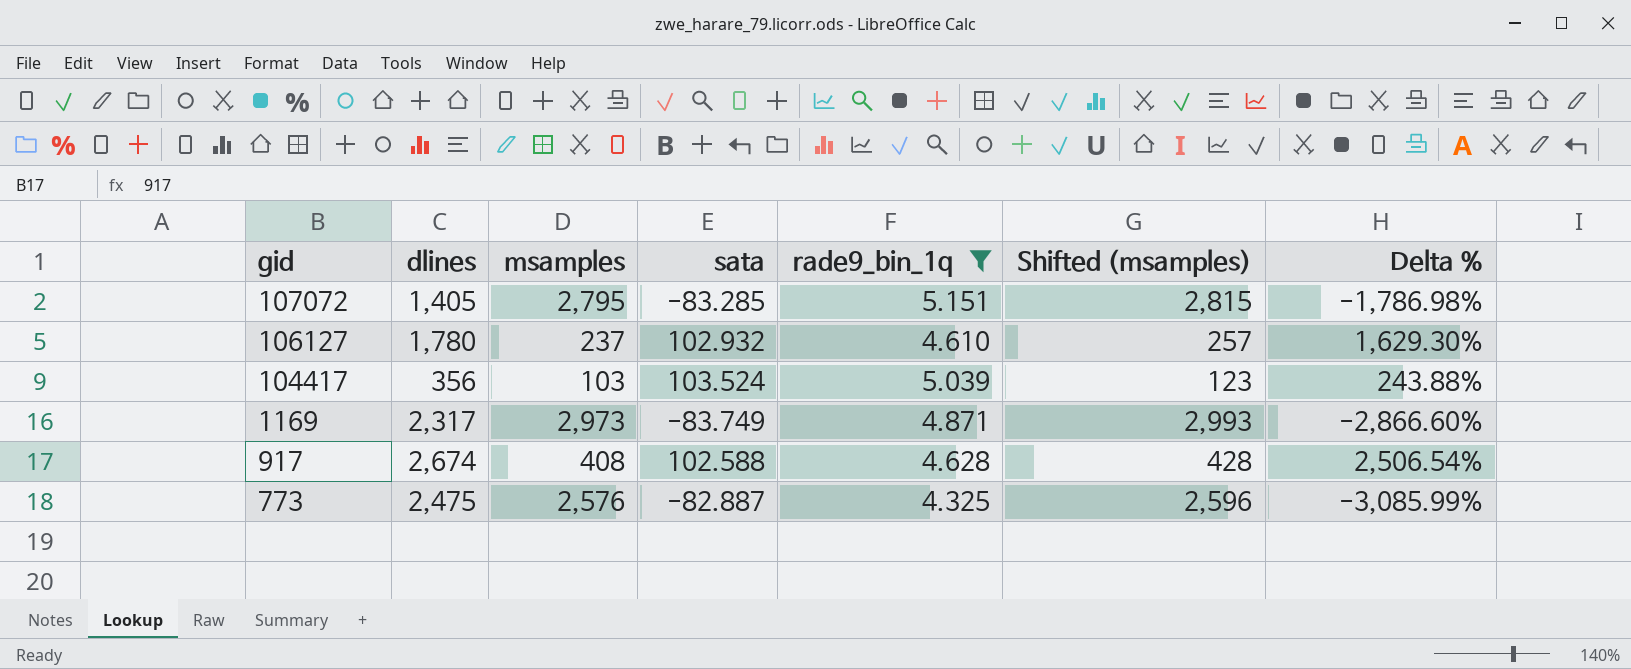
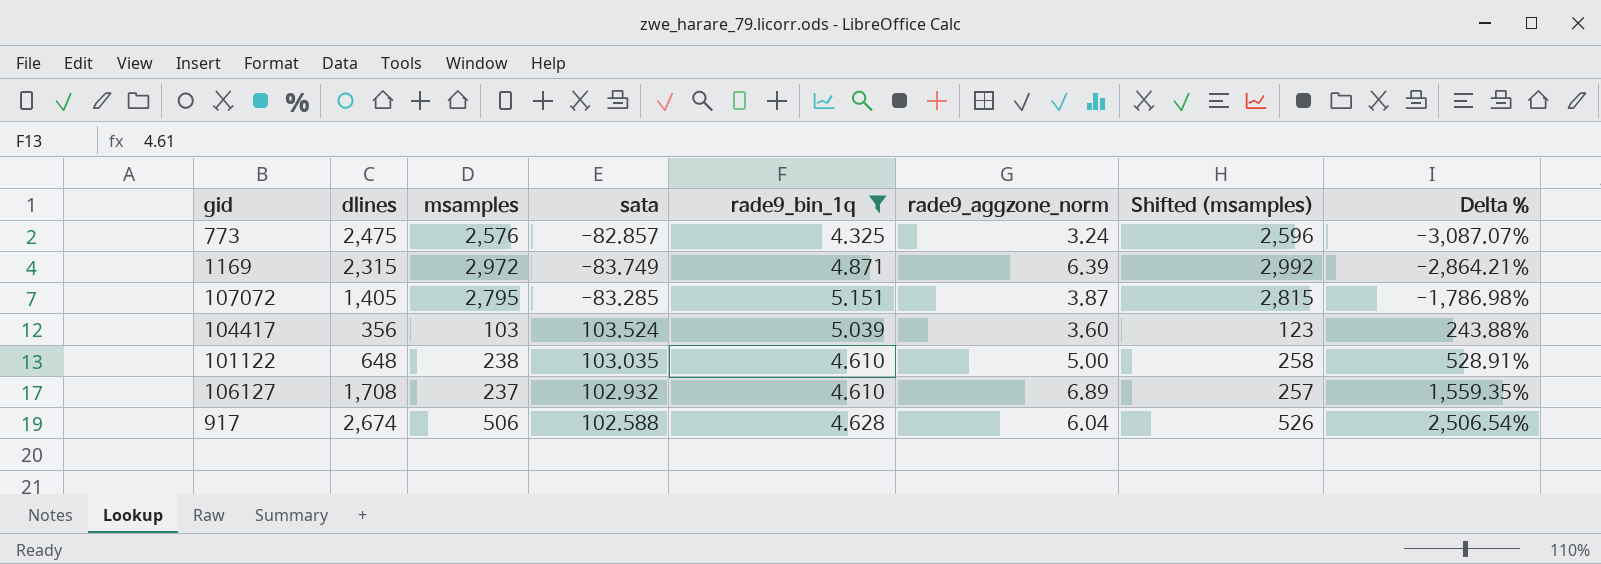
row order: gid descending -> Delta % ascending
column rade9_aggzone_norm | position: none -> 6
773 | sata: -82.887 -> -82.857
773 | Delta %: -3,085.99% -> -3,087.07%
1169 | dlines: 2,317 -> 2,315
1169 | msamples: 2,973 -> 2,972
1169 | Shifted (msamples): 2,993 -> 2,992
1169 | Delta %: -2,866.60% -> -2,864.21%
row 101122: none -> 648 | 238 | 103.035 | 4.610 | 5.00 | 258 | 528.91%
106127 | dlines: 1,780 -> 1,708
106127 | Delta %: 1,629.30% -> 1,559.35%
917 | msamples: 408 -> 506
917 | Shifted (msamples): 428 -> 526

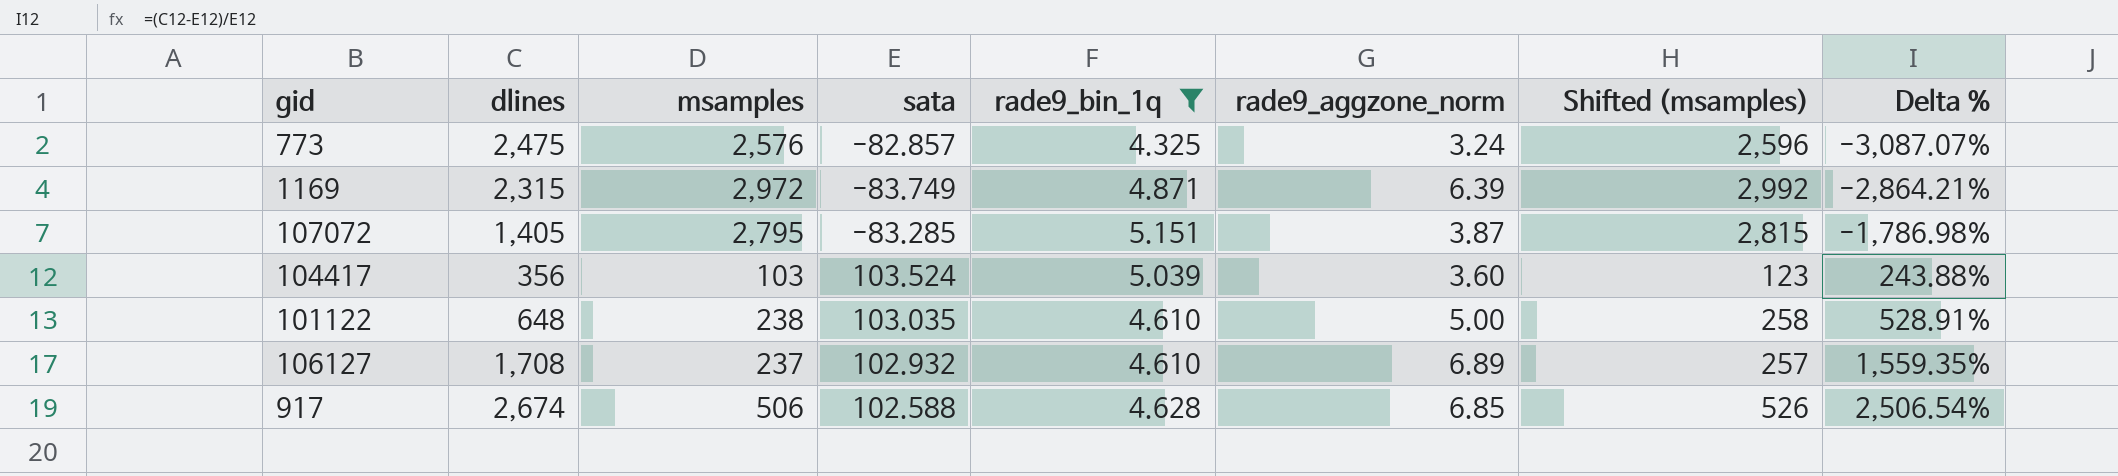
917 | rade9_aggzone_norm: 6.04 -> 6.85

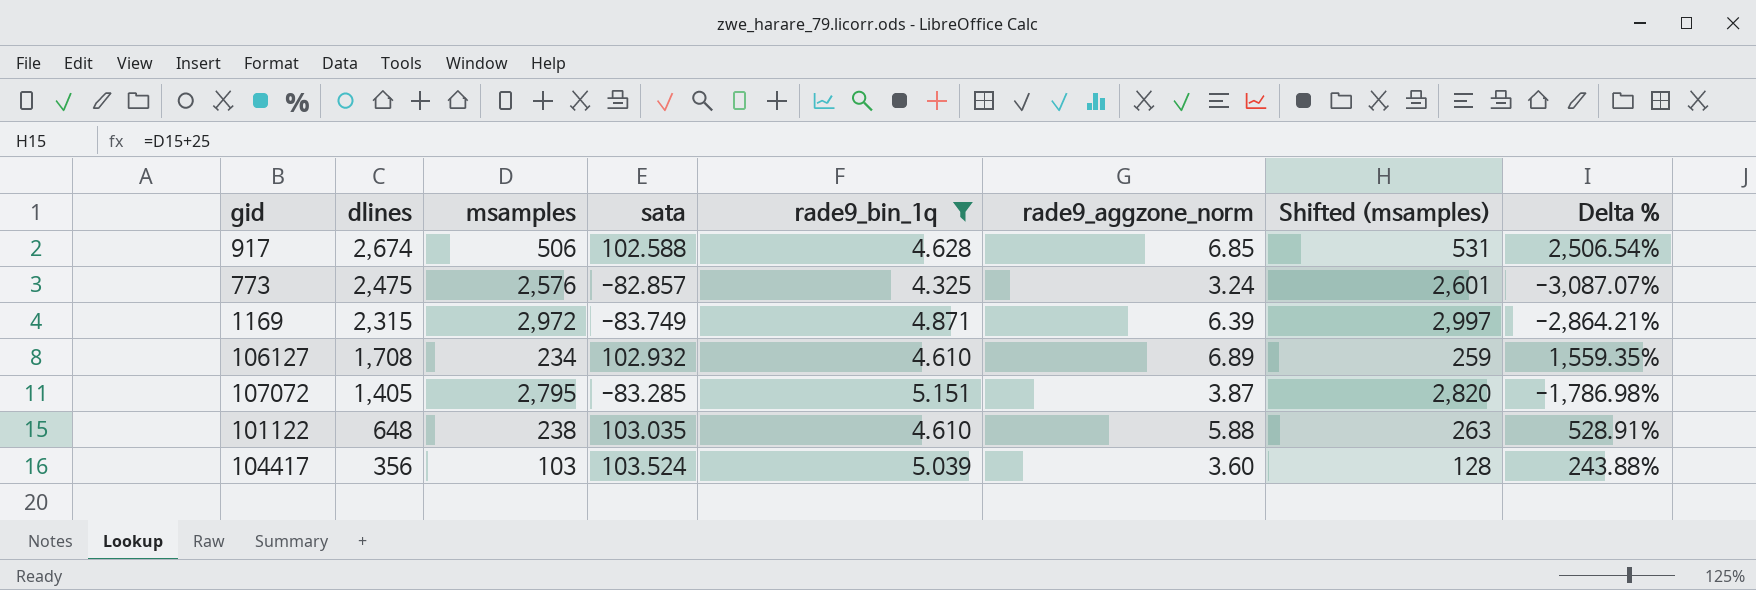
row order: Delta % ascending -> dlines descending
column Shifted (msamples) | formula: [msamples] + 20 -> [msamples] + 25
106127 | msamples: 237 -> 234
101122 | rade9_aggzone_norm: 5.00 -> 5.88

